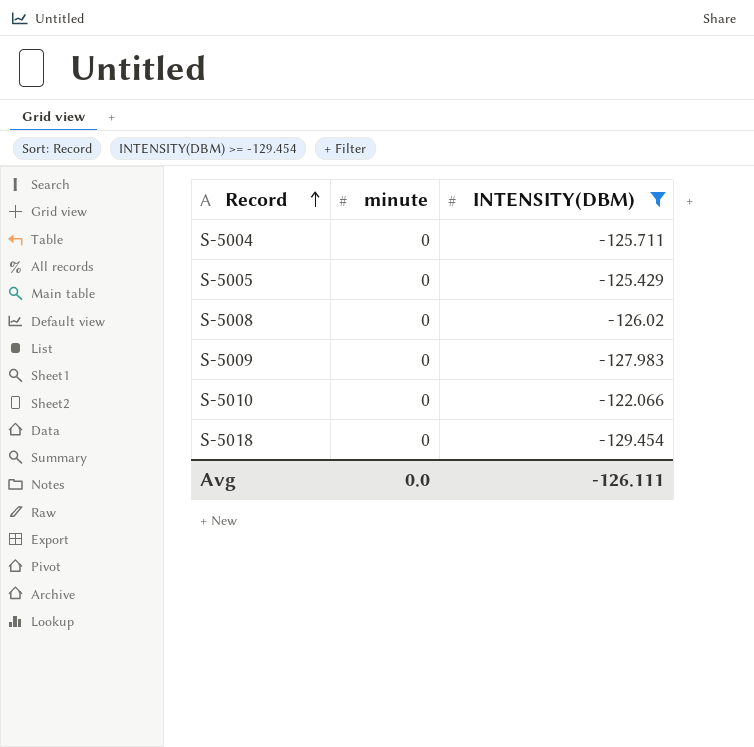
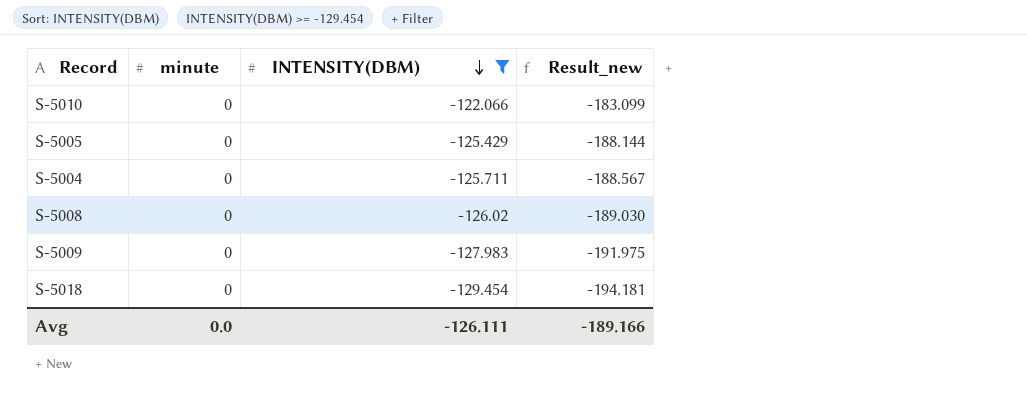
row order: Record ascending -> INTENSITY(DBM) descending
column Result_new | formula: none -> [INTENSITY(DBM)] * 1.5

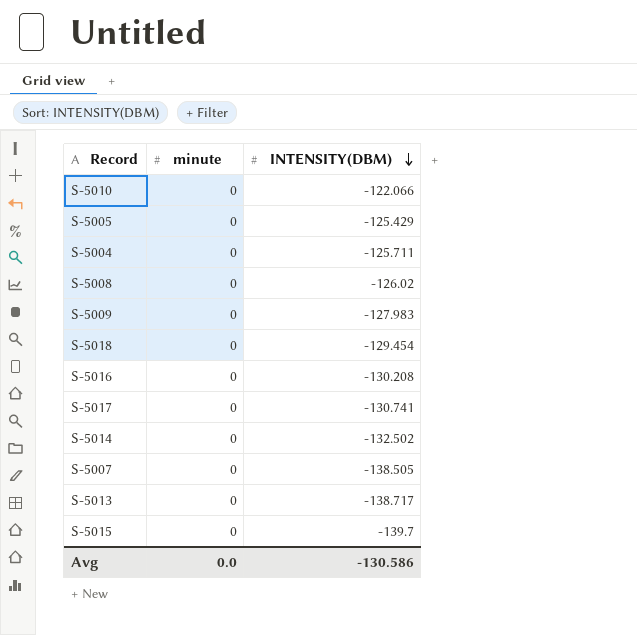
filter: INTENSITY(DBM) >= -129.454 -> none
column Result_new | formula: [INTENSITY(DBM)] * 1.5 -> none
Avg | INTENSITY(DBM): -126.111 -> -130.586

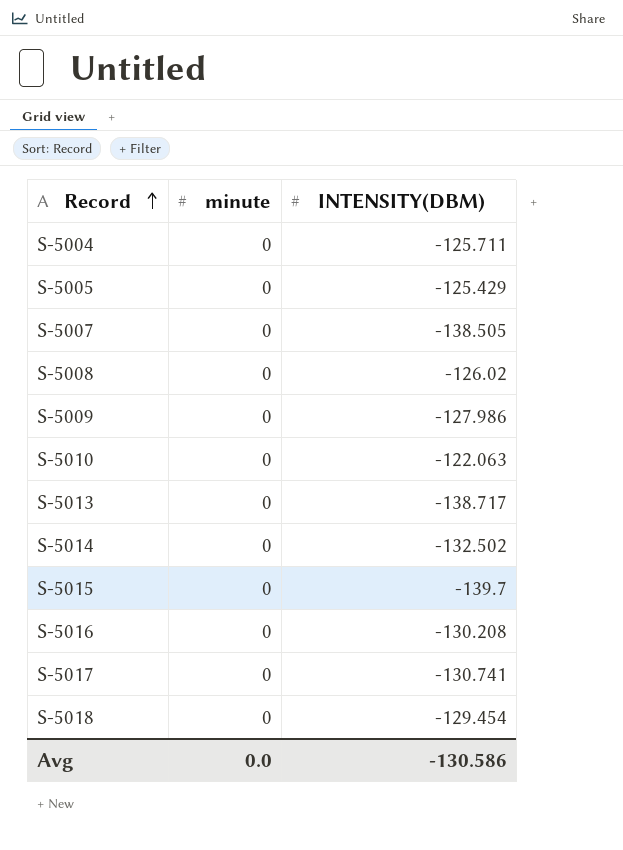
row order: INTENSITY(DBM) descending -> Record ascending
S-5009 | INTENSITY(DBM): -127.983 -> -127.986
S-5010 | INTENSITY(DBM): -122.066 -> -122.063

